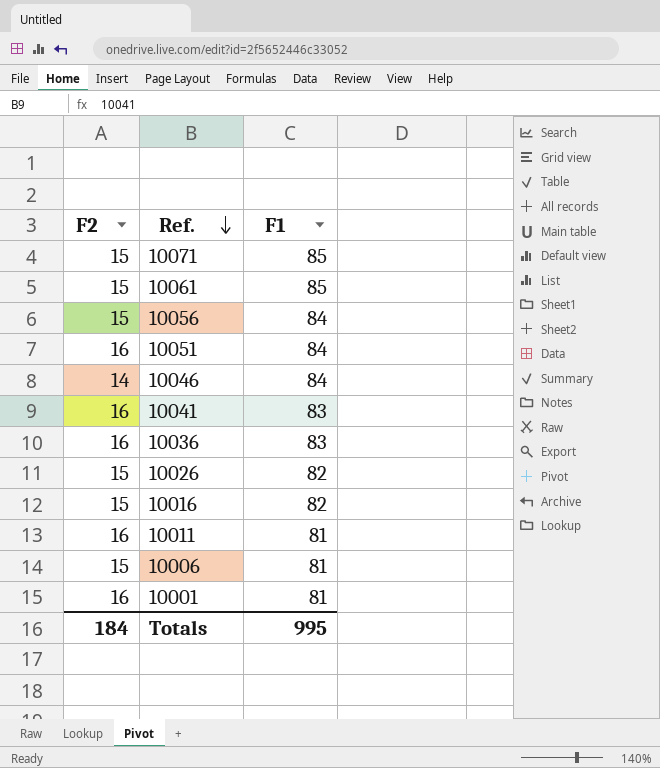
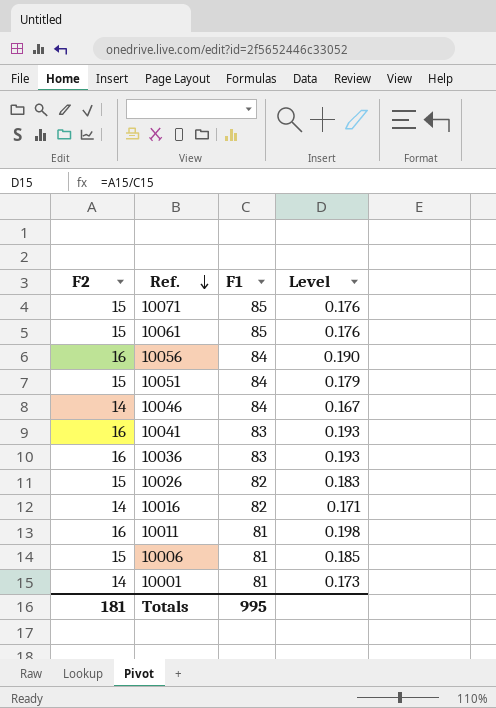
column Level | formula: none -> [F2] / [F1]
10056 | F2: 15 -> 16
10051 | F2: 16 -> 15
10016 | F2: 15 -> 14
10001 | F2: 16 -> 14
Totals | F2: 184 -> 181

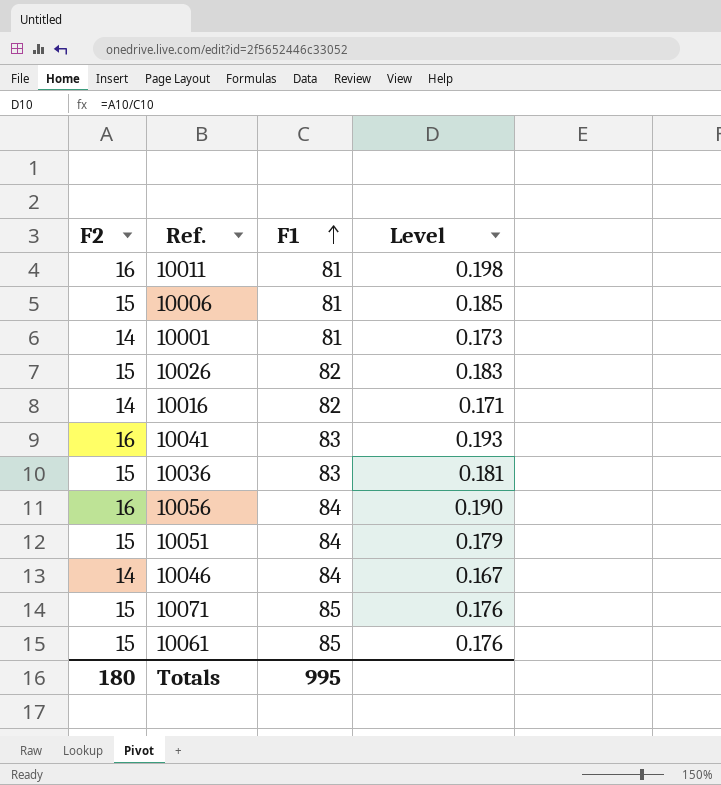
row order: Ref. descending -> F1 ascending
10036 | F2: 16 -> 15
10036 | Level: 0.193 -> 0.181
Totals | F2: 181 -> 180

